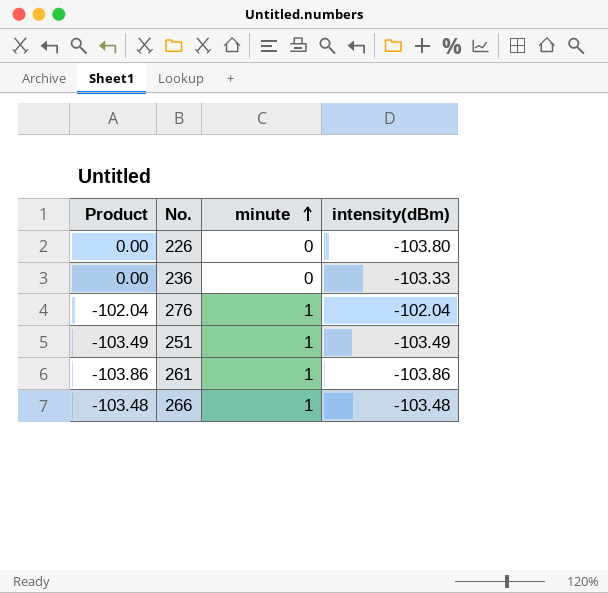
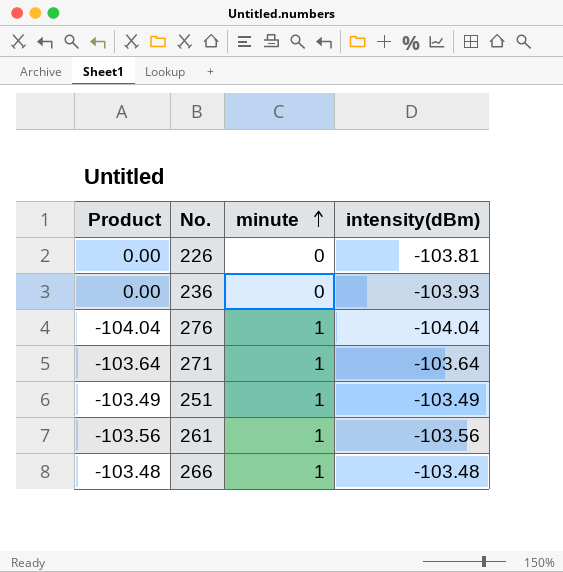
226 | intensity(dBm): -103.80 -> -103.81
236 | intensity(dBm): -103.33 -> -103.93
276 | Product: -102.04 -> -104.04
276 | intensity(dBm): -102.04 -> -104.04
row 271: none -> -103.64 | 1 | -103.64
261 | Product: -103.86 -> -103.56
261 | intensity(dBm): -103.86 -> -103.56

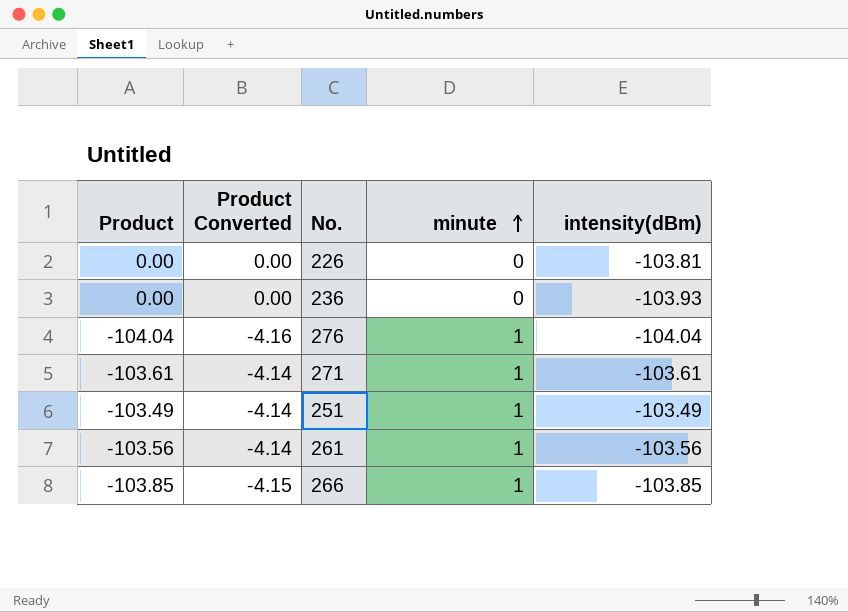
column Product Converted | formula: none -> [Product] * 0.04
271 | Product: -103.64 -> -103.61
271 | intensity(dBm): -103.64 -> -103.61
266 | Product: -103.48 -> -103.85
266 | intensity(dBm): -103.48 -> -103.85

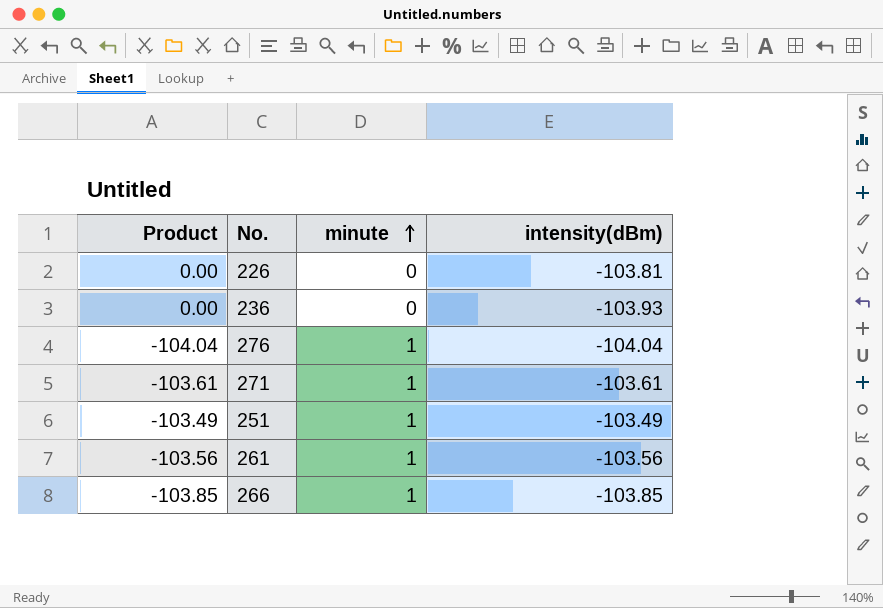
column Product Converted | formula: [Product] * 0.04 -> none

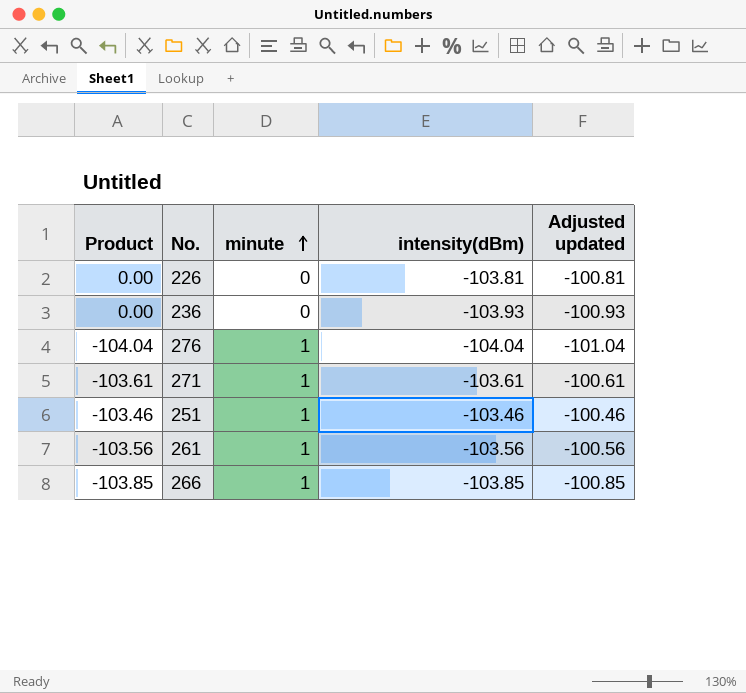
column Adjusted updated | formula: none -> [intensity(dBm)] + 3
251 | Product: -103.49 -> -103.46
251 | intensity(dBm): -103.49 -> -103.46

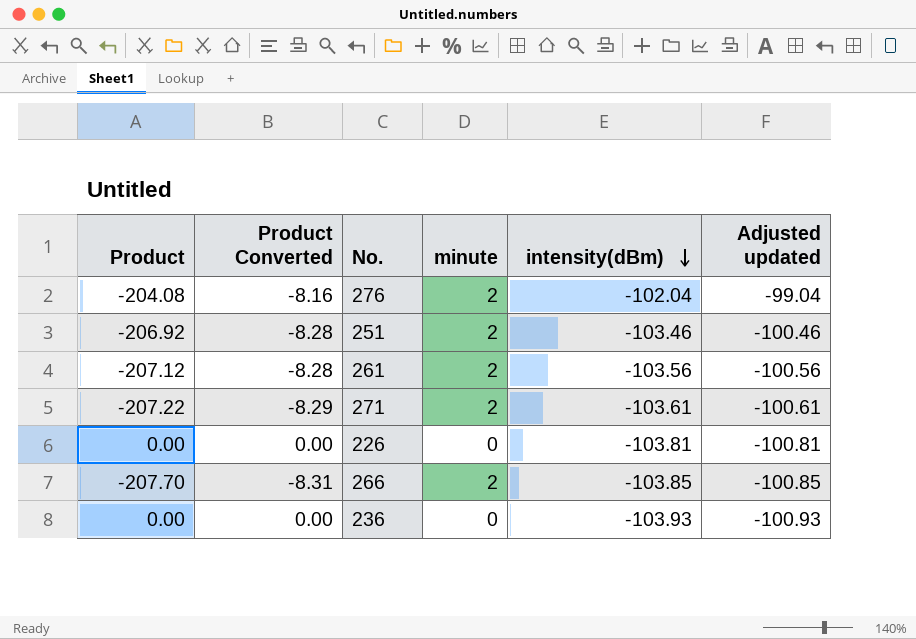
row order: minute ascending -> intensity(dBm) descending
column Product Converted | formula: none -> [Product] * 0.04
276 | Product: -104.04 -> -204.08
276 | minute: 1 -> 2
276 | intensity(dBm): -104.04 -> -102.04
276 | Adjusted updated: -101.04 -> -99.04
251 | Product: -103.46 -> -206.92
251 | minute: 1 -> 2
261 | Product: -103.56 -> -207.12
261 | minute: 1 -> 2
271 | Product: -103.61 -> -207.22
271 | minute: 1 -> 2
266 | Product: -103.85 -> -207.70
266 | minute: 1 -> 2

